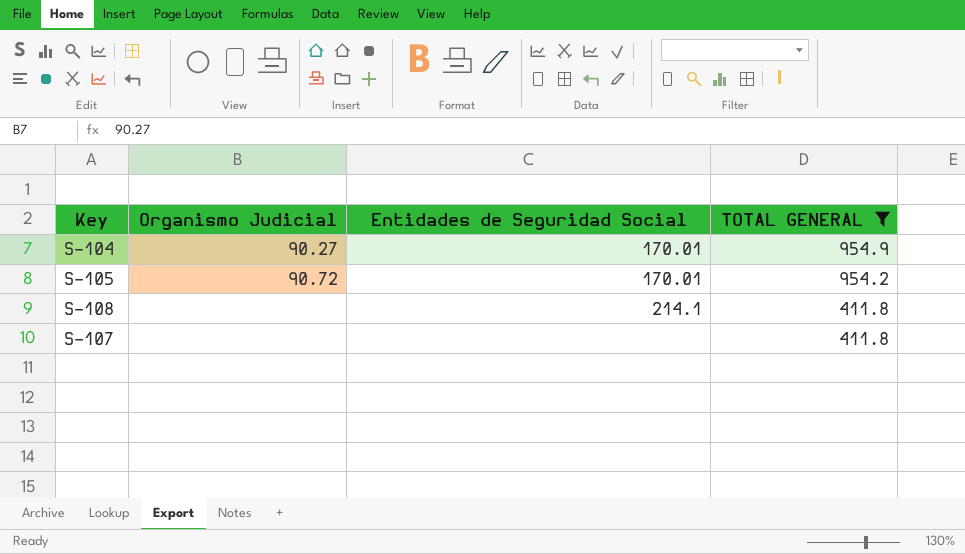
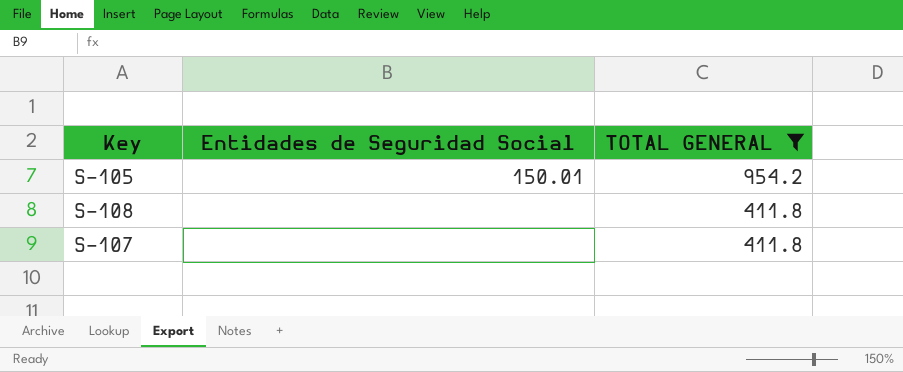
column Organismo Judicial | position: 2 -> none
row S-104: 90.27 | 170.01 | 954.9 -> none
S-105 | Entidades de Seguridad Social: 170.01 -> 150.01
S-108 | Entidades de Seguridad Social: 214.1 -> none

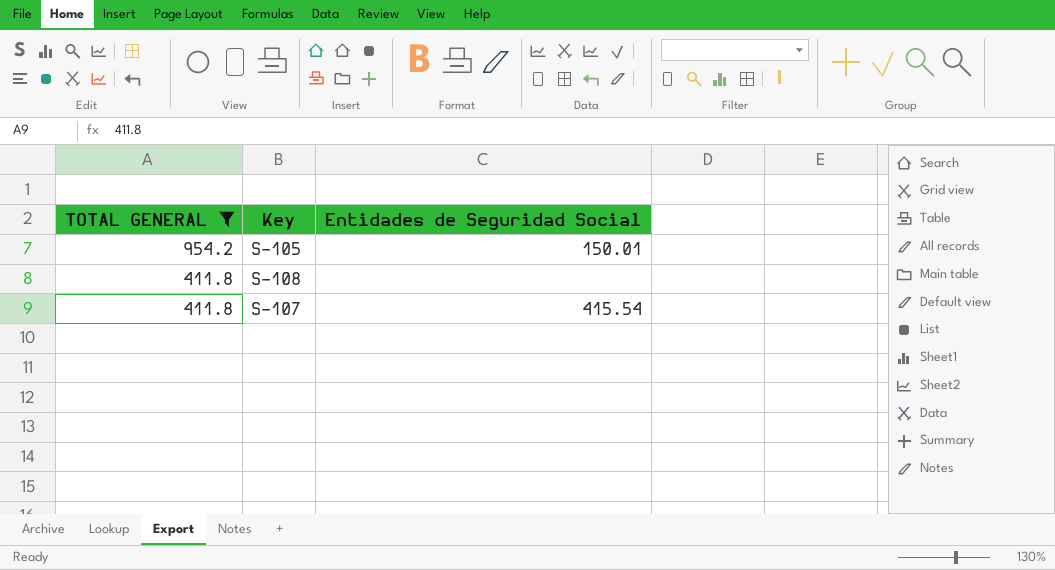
column TOTAL GENERAL | position: 3 -> 1
S-107 | Entidades de Seguridad Social: none -> 415.54

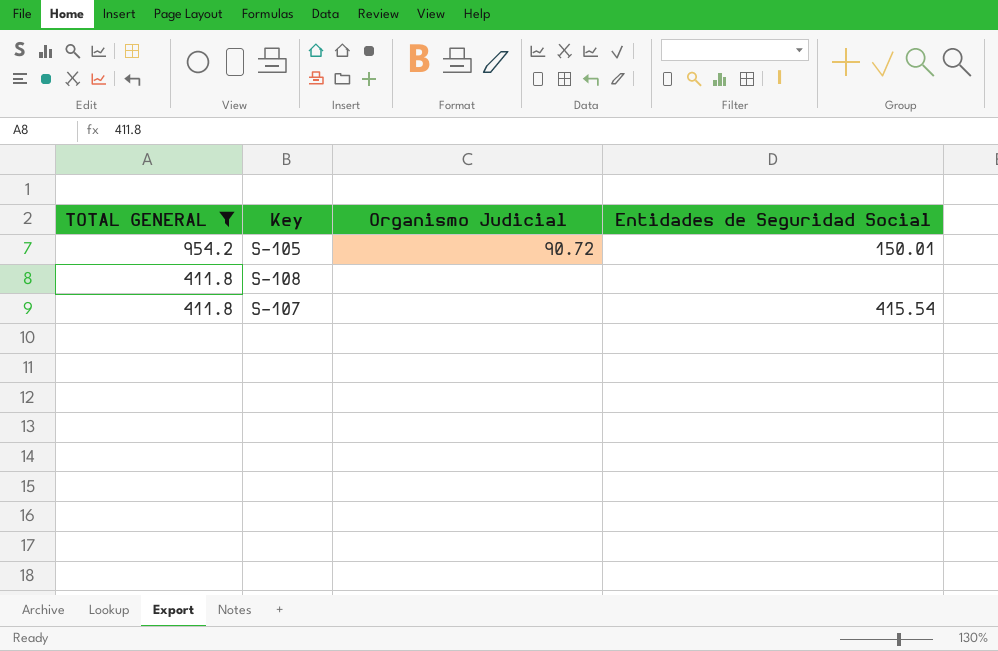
column Organismo Judicial | position: none -> 3

